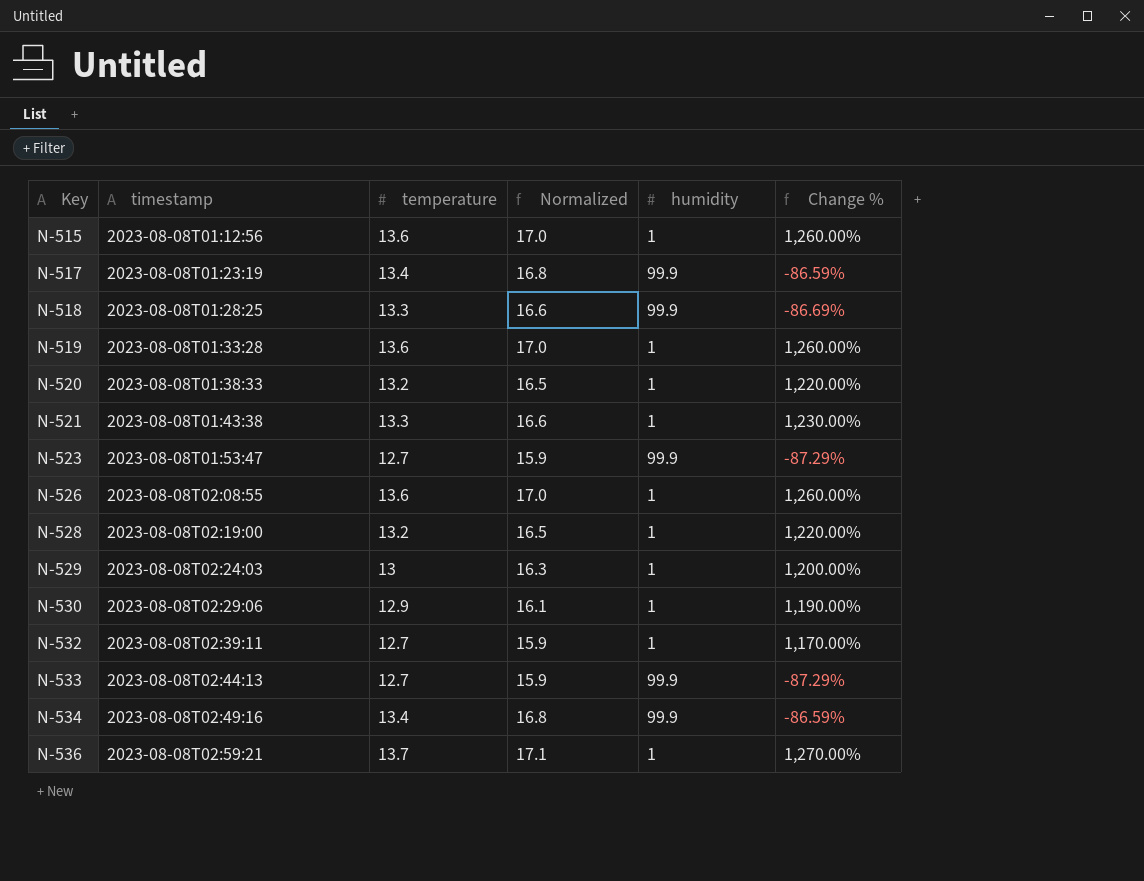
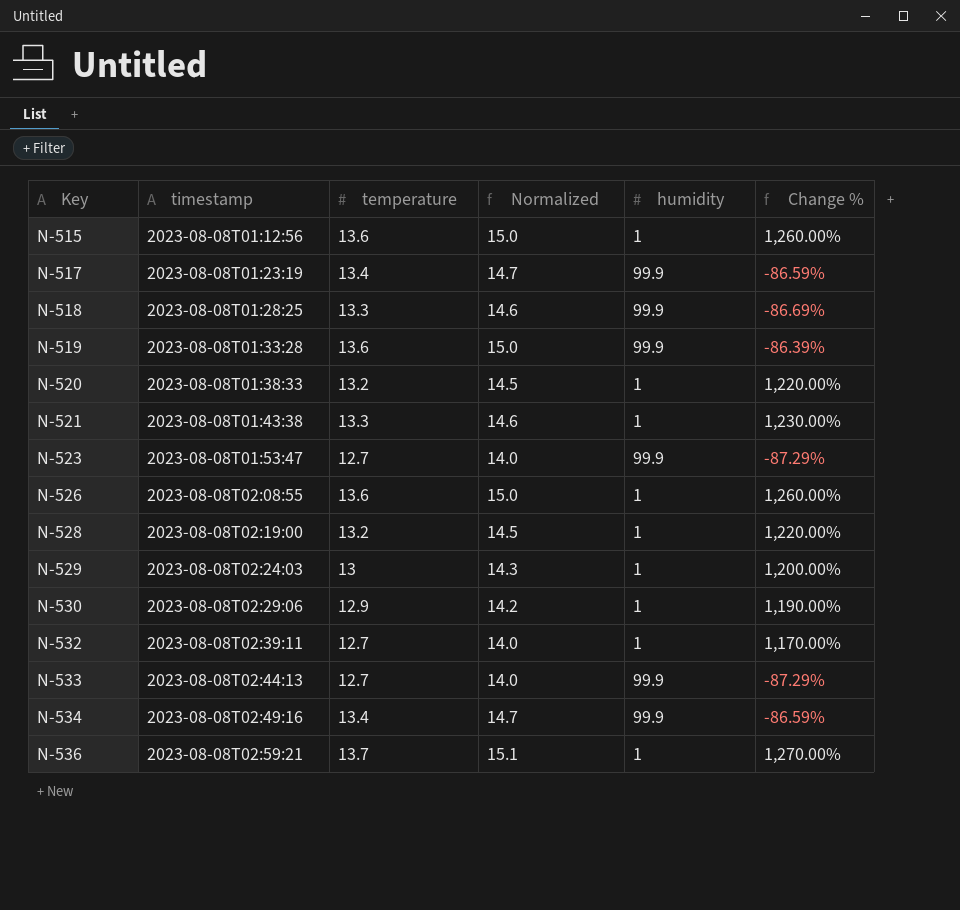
column Normalized | formula: [temperature] * 1.25 -> [temperature] * 1.1
N-519 | humidity: 1 -> 99.9
N-519 | Change %: 1,260.00% -> -86.39%

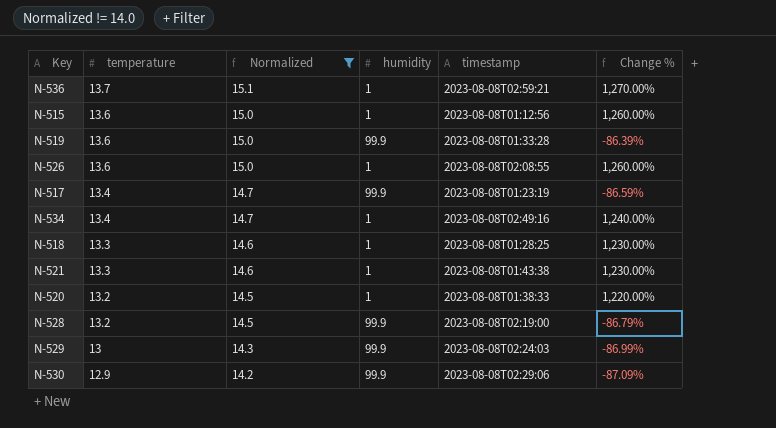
filter: none -> Normalized != 14.0
row order: Key ascending -> temperature descending
column timestamp | position: 2 -> 5
N-534 | humidity: 99.9 -> 1
N-534 | Change %: -86.59% -> 1,240.00%
N-518 | humidity: 99.9 -> 1
N-518 | Change %: -86.69% -> 1,230.00%
N-528 | humidity: 1 -> 99.9
N-528 | Change %: 1,220.00% -> -86.79%
N-529 | humidity: 1 -> 99.9
N-529 | Change %: 1,200.00% -> -86.99%
N-530 | humidity: 1 -> 99.9
N-530 | Change %: 1,190.00% -> -87.09%

